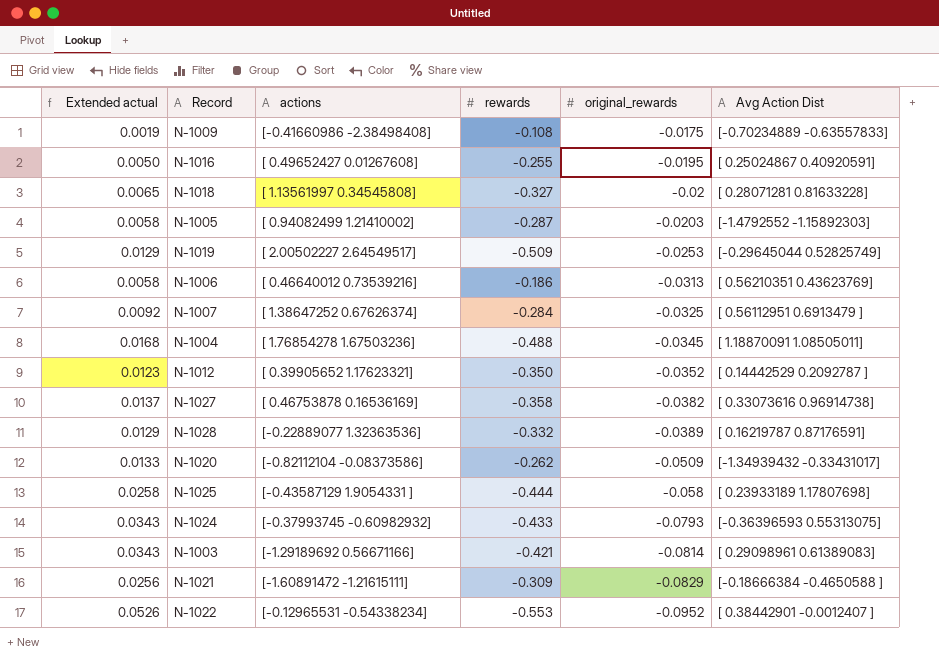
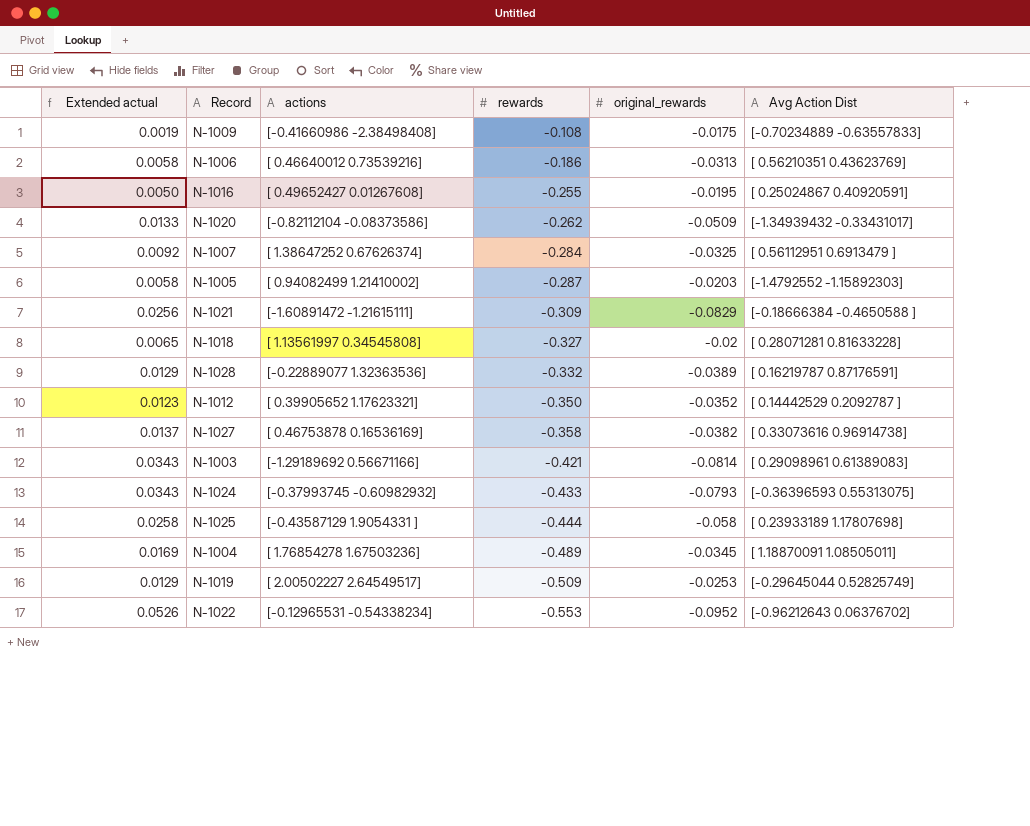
row order: original_rewards descending -> rewards descending
N-1004 | Extended actual: 0.0168 -> 0.0169
N-1004 | rewards: -0.488 -> -0.489
N-1022 | Avg Action Dist: [ 0.38442901 -0.0012407 ] -> [-0.96212643 0.06376702]

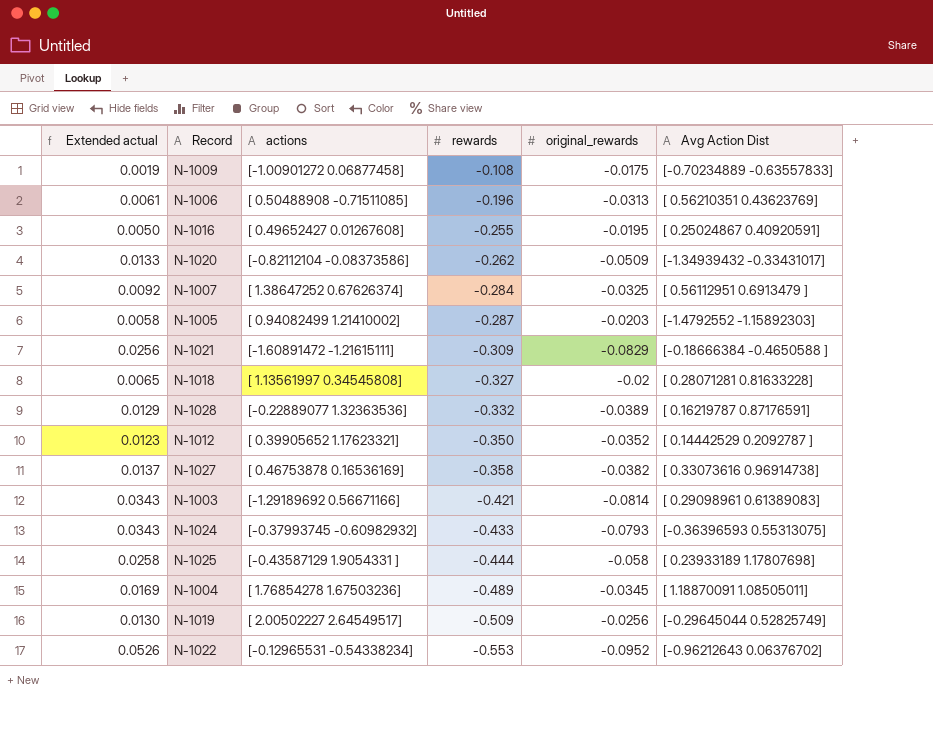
N-1009 | actions: [-0.41660986 -2.38498408] -> [-1.00901272 0.06877458]
N-1006 | Extended actual: 0.0058 -> 0.0061
N-1006 | actions: [ 0.46640012 0.73539216] -> [ 0.50488908 -0.71511085]
N-1006 | rewards: -0.186 -> -0.196
N-1019 | Extended actual: 0.0129 -> 0.0130
N-1019 | original_rewards: -0.0253 -> -0.0256

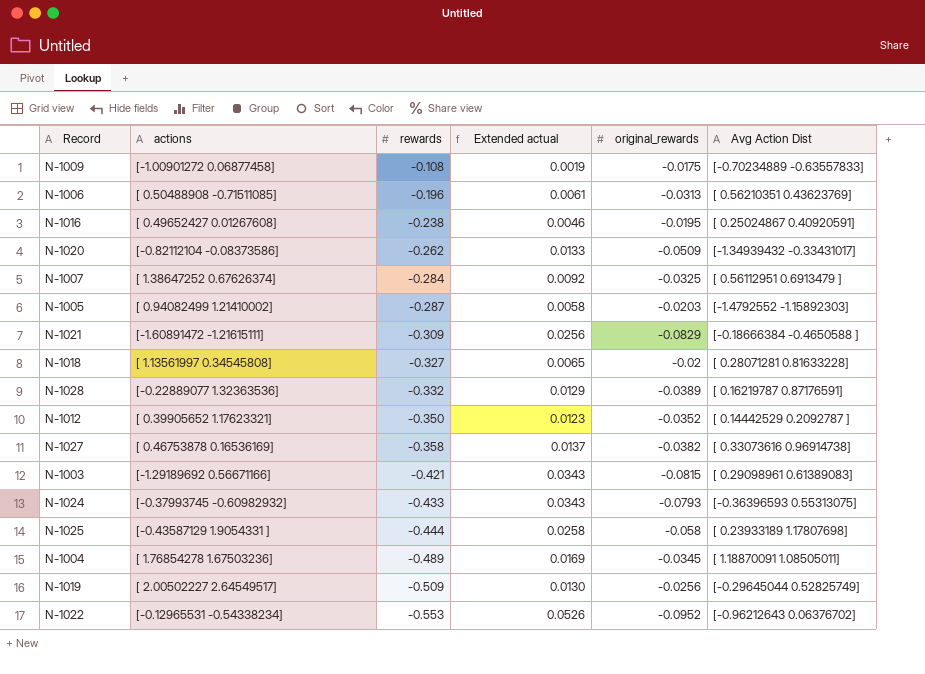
column Extended actual | position: 1 -> 4
N-1016 | rewards: -0.255 -> -0.238
N-1016 | Extended actual: 0.0050 -> 0.0046
N-1003 | original_rewards: -0.0814 -> -0.0815

